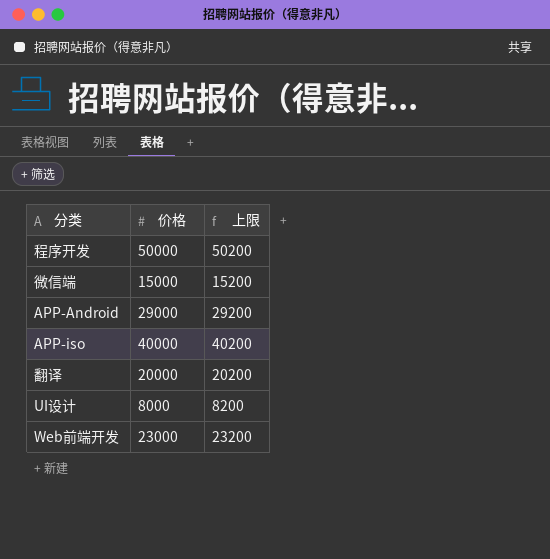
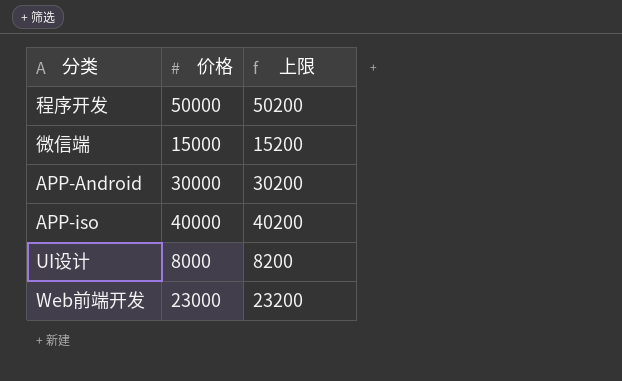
row 翻译: 20000 | 20200 -> none
APP-Android | 价格: 29000 -> 30000
APP-Android | 上限: 29200 -> 30200

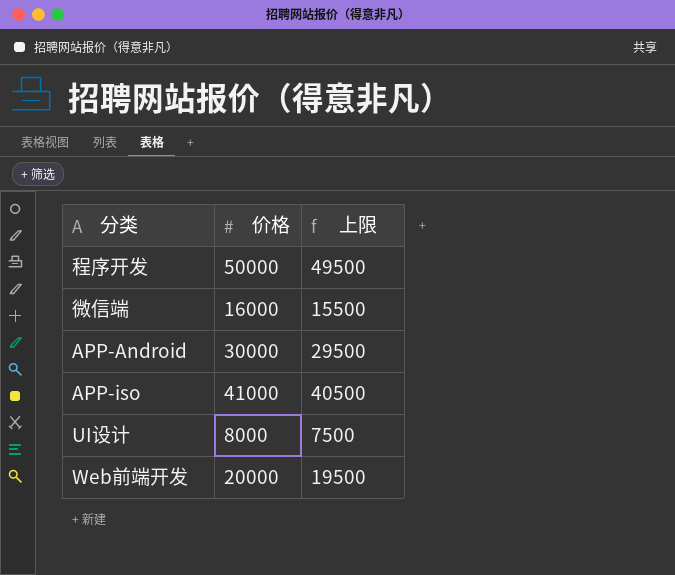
column 上限 | formula: [价格] + 200 -> [价格] - 500
微信端 | 价格: 15000 -> 16000
APP-iso | 价格: 40000 -> 41000
Web前端开发 | 价格: 23000 -> 20000

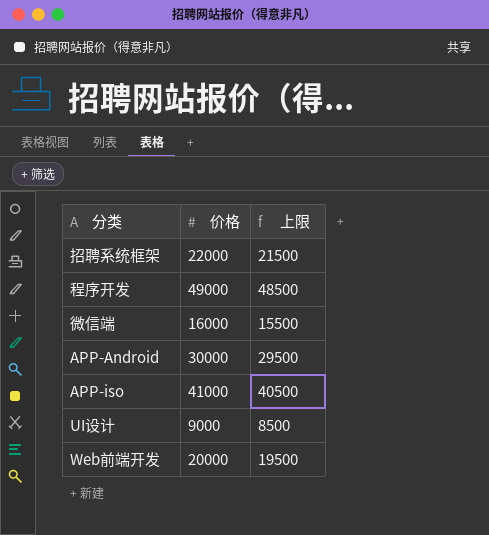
row 招聘系统框架: none -> 22000 | 21500
程序开发 | 价格: 50000 -> 49000
程序开发 | 上限: 49500 -> 48500
UI设计 | 价格: 8000 -> 9000
UI设计 | 上限: 7500 -> 8500

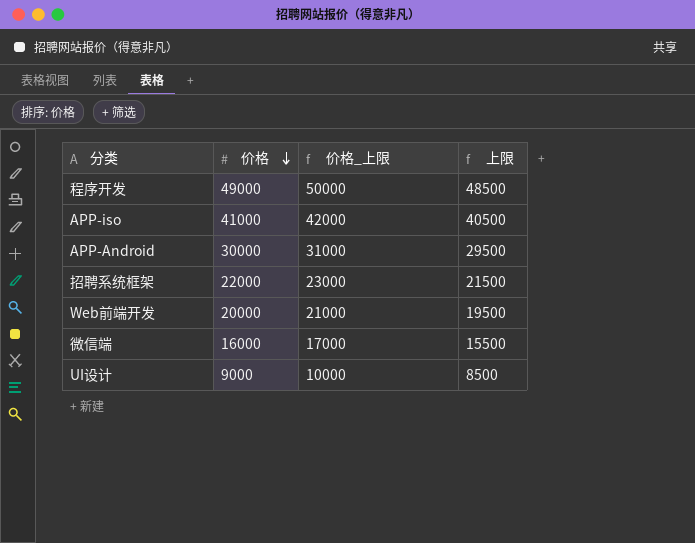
row order: none -> 价格 descending
column 价格_上限 | formula: none -> [价格] + 1000

